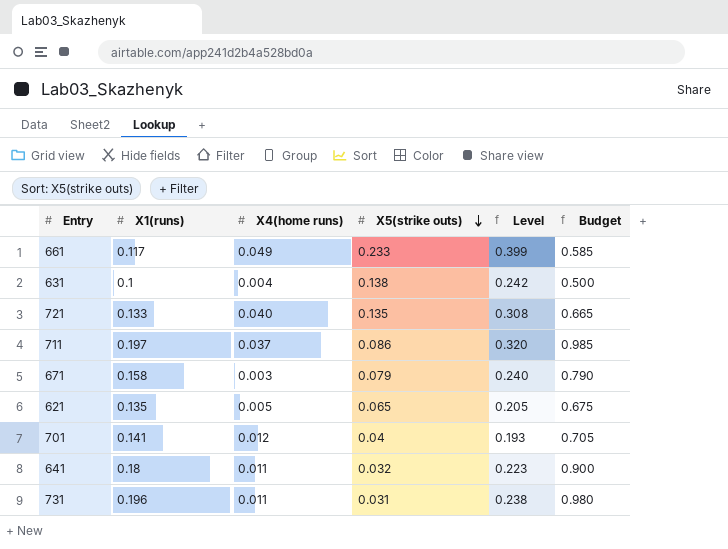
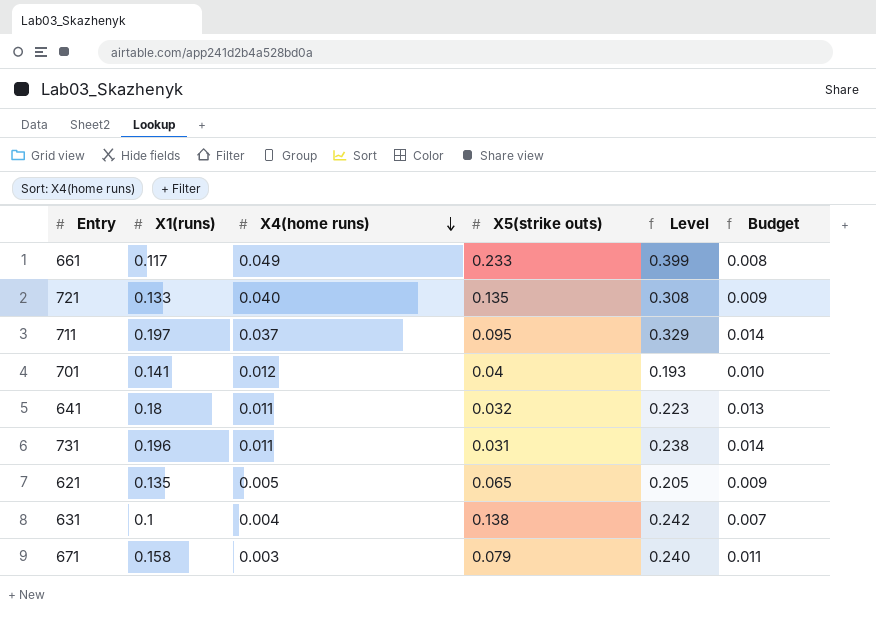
row order: X5(strike outs) descending -> X4(home runs) descending
column Budget | formula: [X1(runs)] * 5 -> [X1(runs)] * 0.07
711 | X5(strike outs): 0.086 -> 0.095
711 | Level: 0.320 -> 0.329

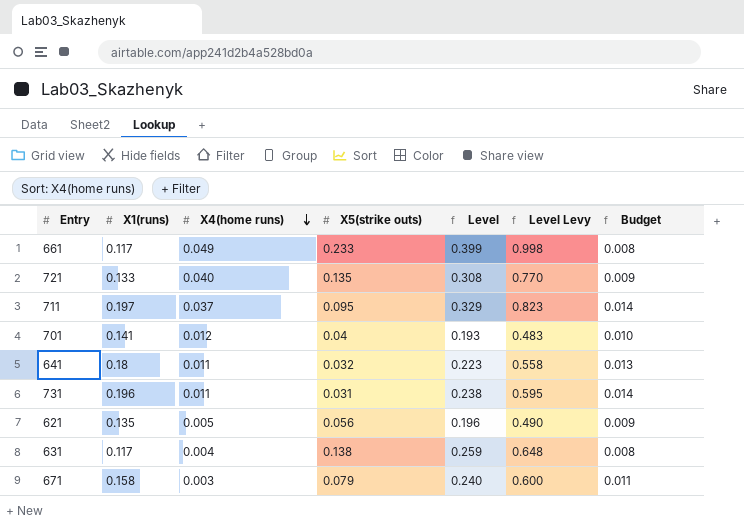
column Level Levy | formula: none -> [Level] * 2.5
621 | X5(strike outs): 0.065 -> 0.056
621 | Level: 0.205 -> 0.196
631 | X1(runs): 0.1 -> 0.117
631 | Level: 0.242 -> 0.259
631 | Budget: 0.007 -> 0.008

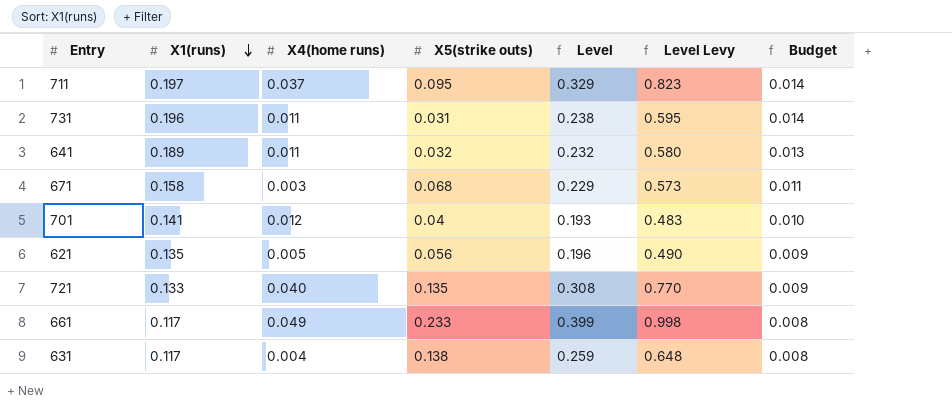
row order: X4(home runs) descending -> X1(runs) descending
641 | X1(runs): 0.18 -> 0.189
641 | Level: 0.223 -> 0.232
641 | Level Levy: 0.558 -> 0.580
671 | X5(strike outs): 0.079 -> 0.068
671 | Level: 0.240 -> 0.229
671 | Level Levy: 0.600 -> 0.573

